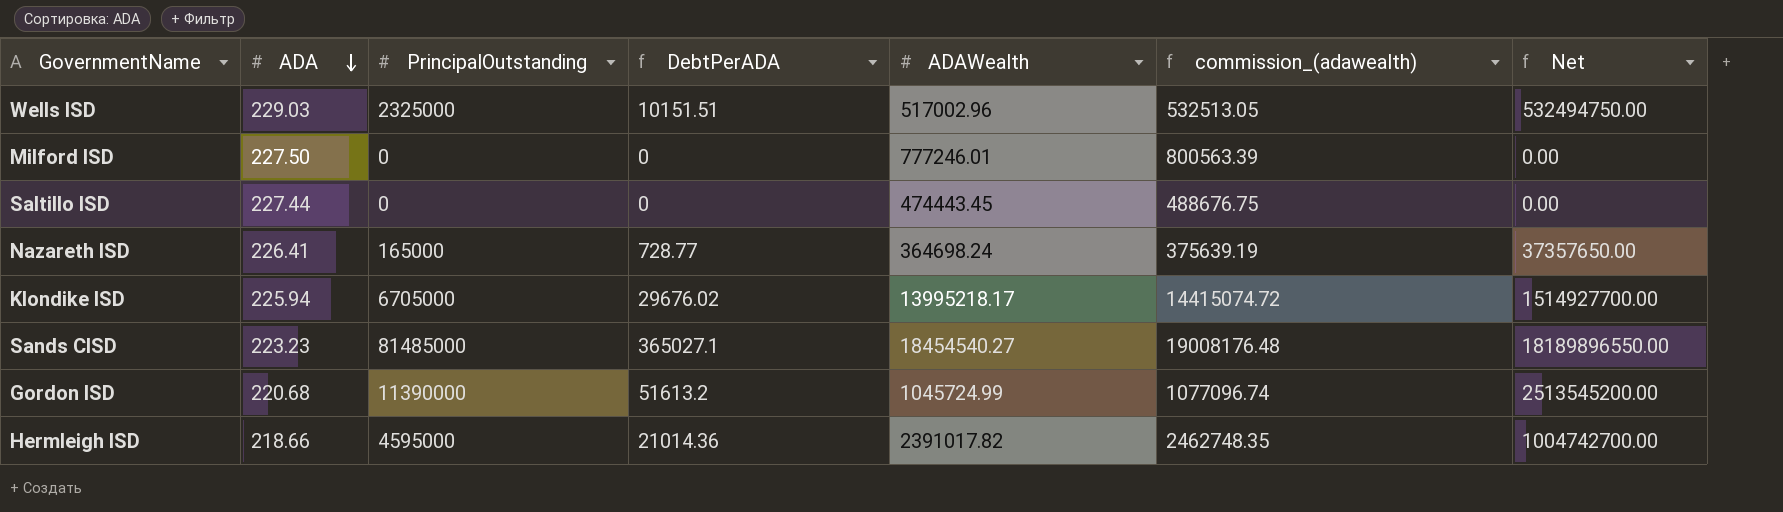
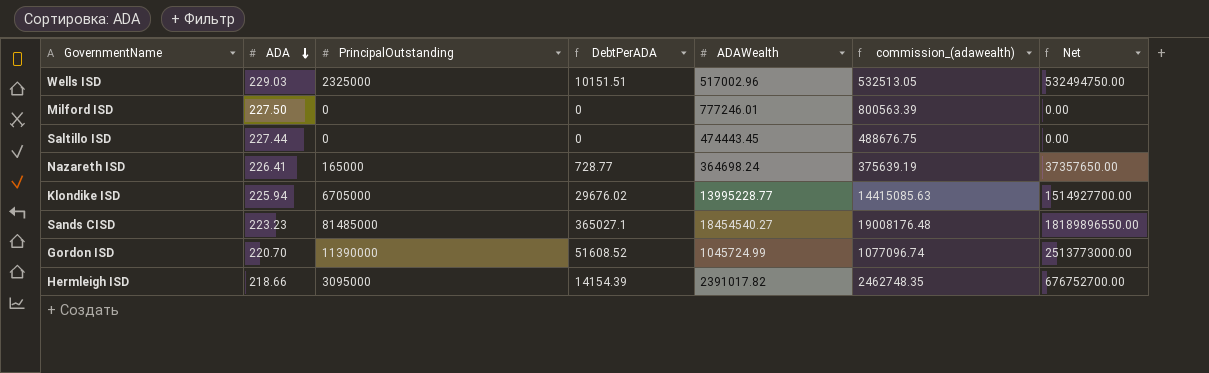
Klondike ISD | ADAWealth: 13995218.17 -> 13995228.77
Klondike ISD | commission_(adawealth): 14415074.72 -> 14415085.63
Gordon ISD | ADA: 220.68 -> 220.70
Gordon ISD | DebtPerADA: 51613.2 -> 51608.52
Gordon ISD | Net: 2513545200.00 -> 2513773000.00
Hermleigh ISD | PrincipalOutstanding: 4595000 -> 3095000
Hermleigh ISD | DebtPerADA: 21014.36 -> 14154.39
Hermleigh ISD | Net: 1004742700.00 -> 676752700.00

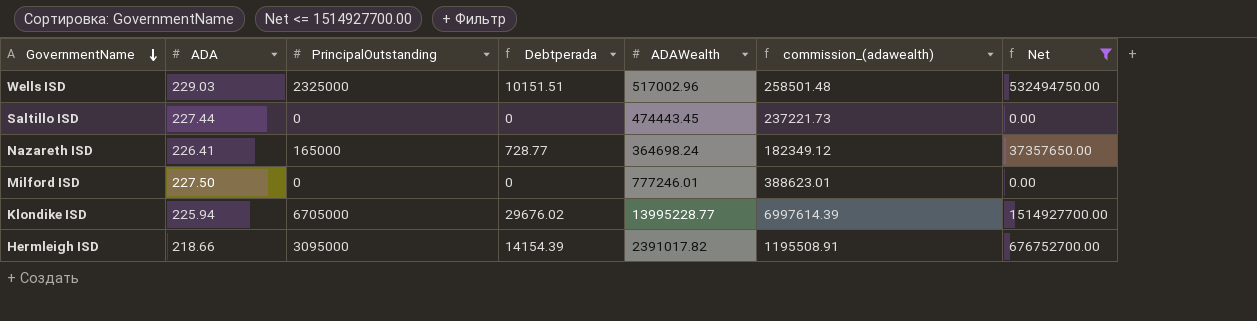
filter: none -> Net <= 1514927700.00
row order: ADA descending -> GovernmentName descending
column name: DebtPerADA -> Debtperada
column commission_(adawealth) | formula: [ADAWealth] * 1.03 -> [ADAWealth] * 0.5

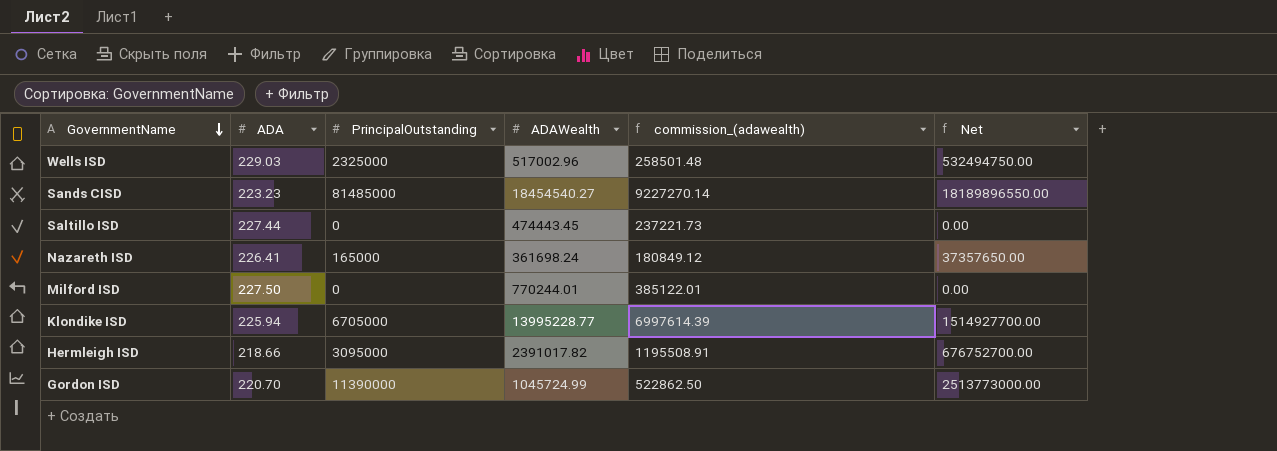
filter: Net <= 1514927700.00 -> none
column Debtperada | formula: [PrincipalOutstanding] / [ADA] -> none
Nazareth ISD | ADAWealth: 364698.24 -> 361698.24
Nazareth ISD | commission_(adawealth): 182349.12 -> 180849.12
Milford ISD | ADAWealth: 777246.01 -> 770244.01
Milford ISD | commission_(adawealth): 388623.01 -> 385122.01

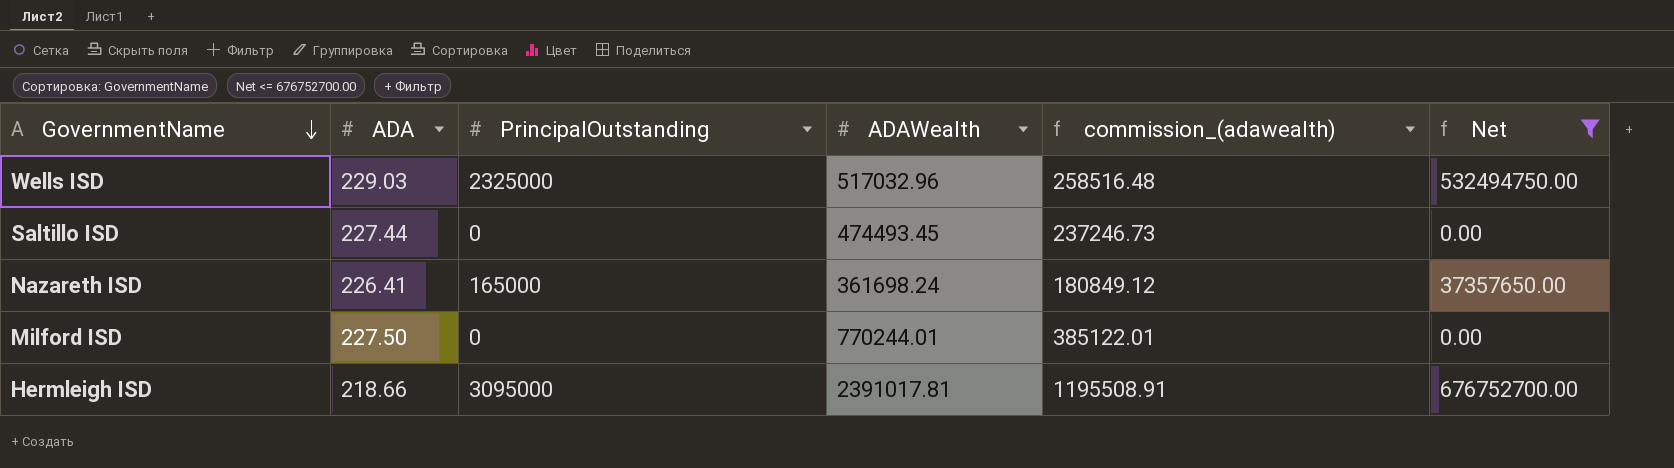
filter: none -> Net <= 676752700.00
Wells ISD | ADAWealth: 517002.96 -> 517032.96
Wells ISD | commission_(adawealth): 258501.48 -> 258516.48
Saltillo ISD | ADAWealth: 474443.45 -> 474493.45
Saltillo ISD | commission_(adawealth): 237221.73 -> 237246.73
Hermleigh ISD | ADAWealth: 2391017.82 -> 2391017.81

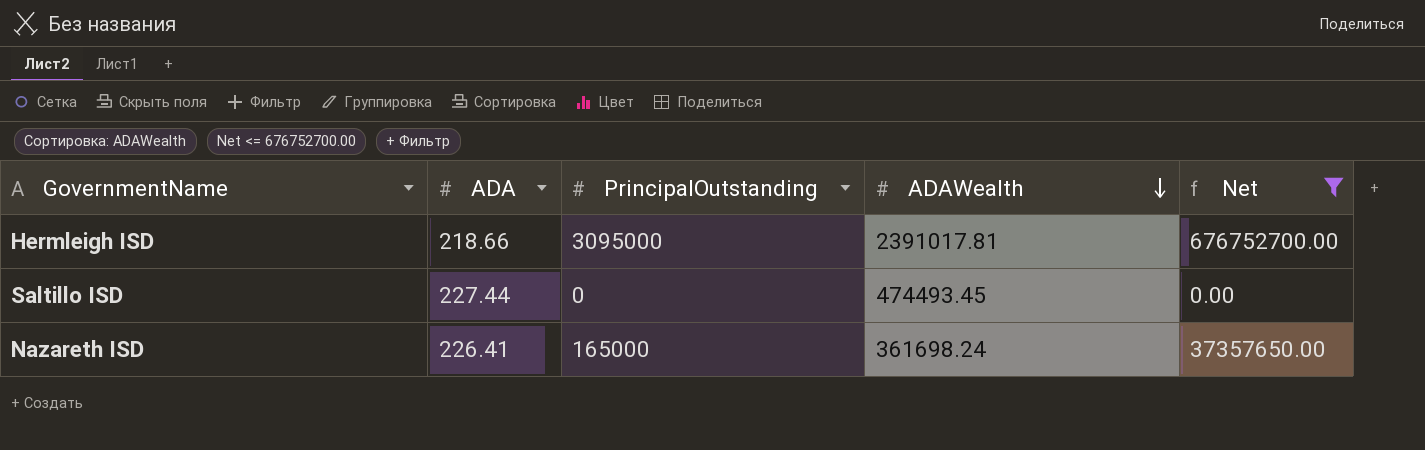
row order: GovernmentName descending -> ADAWealth descending
column commission_(adawealth) | formula: [ADAWealth] * 0.5 -> none
row Wells ISD: 229.03 | 2325000 | 517032.96 | 258516.48 | 532494750.00 -> none
row Milford ISD: 227.50 | 0 | 770244.01 | 385122.01 | 0.00 -> none

